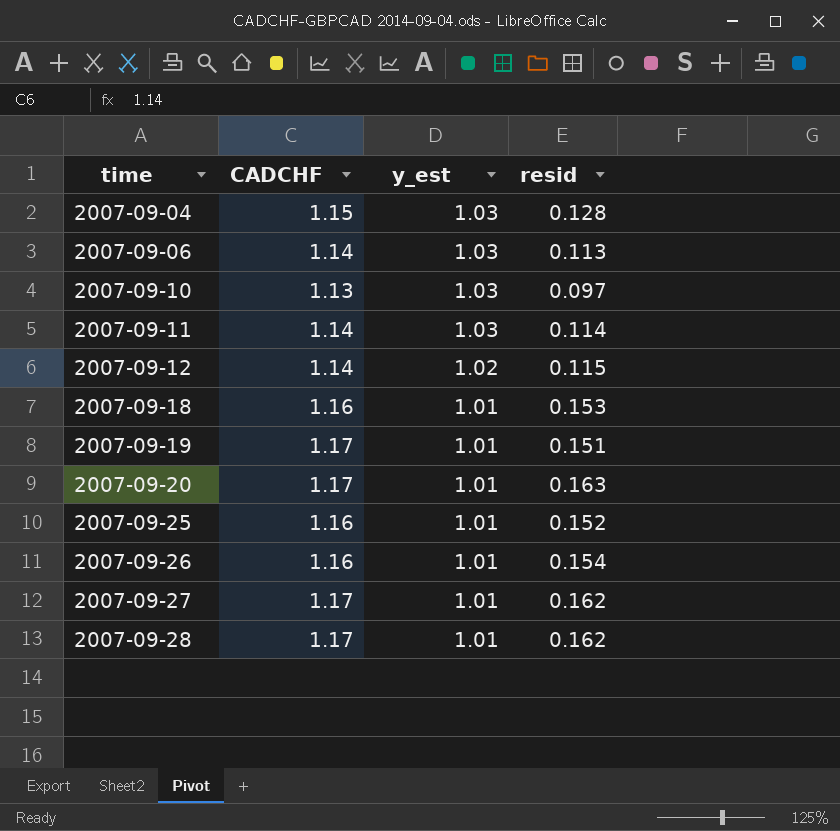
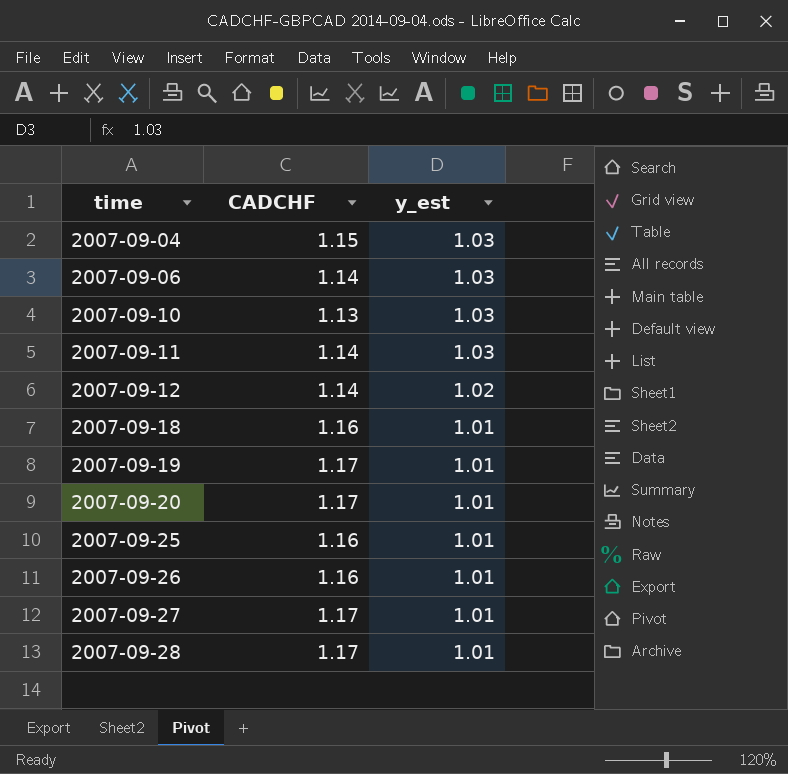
column resid | position: 4 -> none

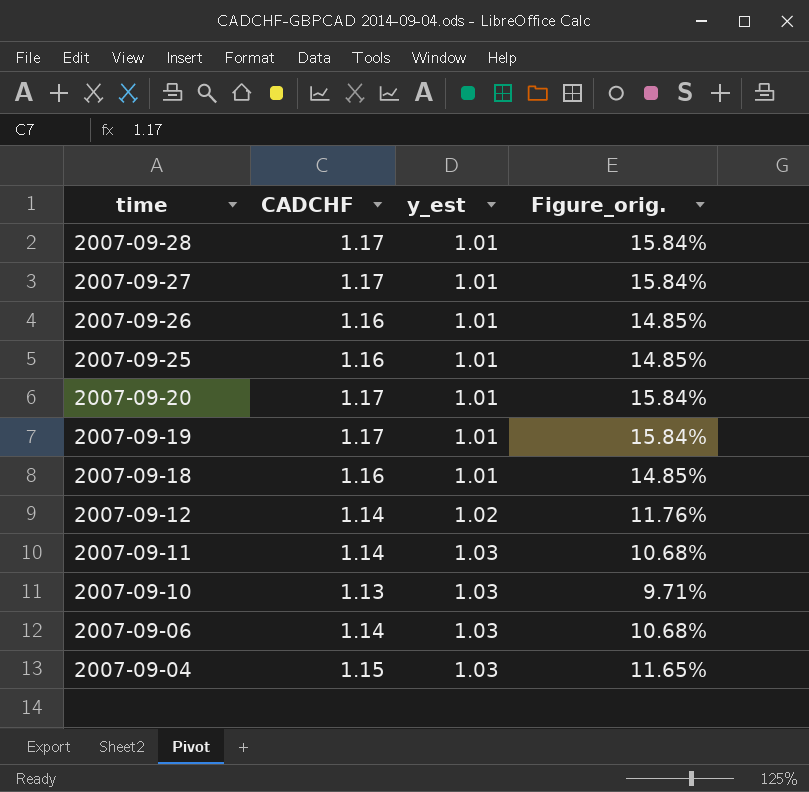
row order: time ascending -> time descending
column Figure_orig. | formula: none -> ([CADCHF] - [y_est]) / [y_est]

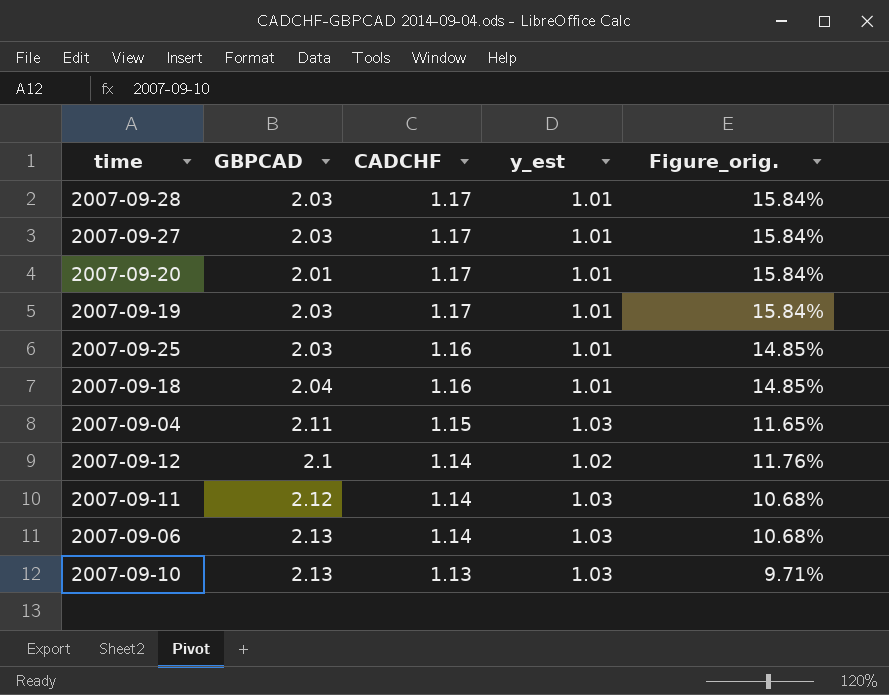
row order: time descending -> CADCHF descending
column GBPCAD | position: none -> 2
row 2007-09-26: 1.16 | 1.01 | 14.85% -> none

